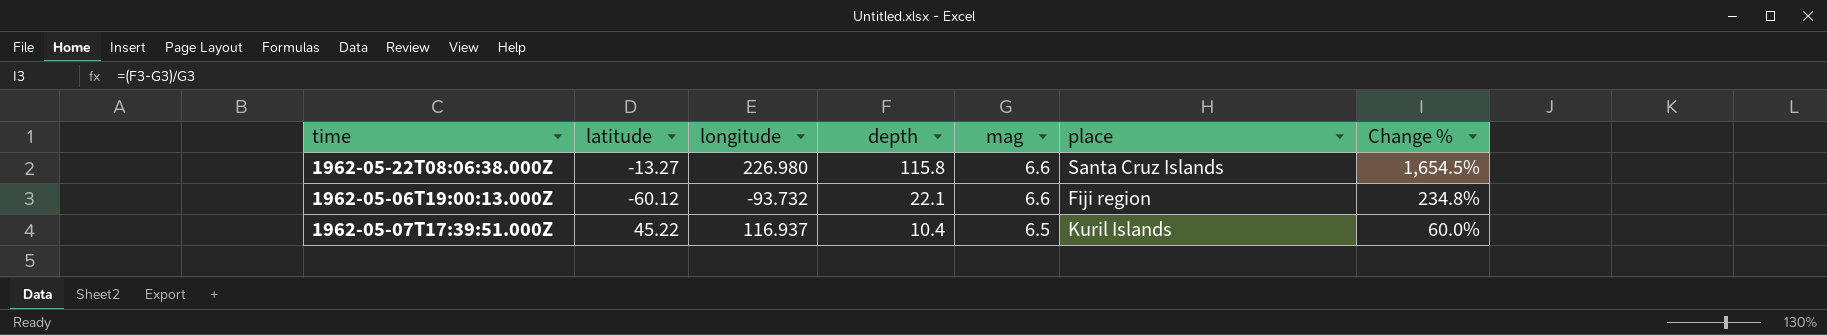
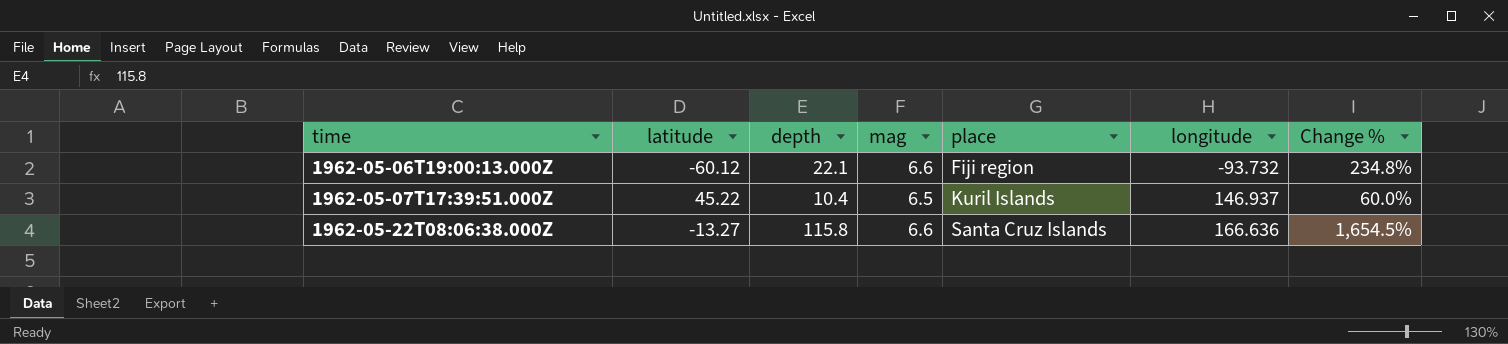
row order: depth descending -> time ascending
column longitude | position: 3 -> 6
1962-05-07T17:39:51.000Z | longitude: 116.937 -> 146.937
1962-05-22T08:06:38.000Z | longitude: 226.980 -> 166.636

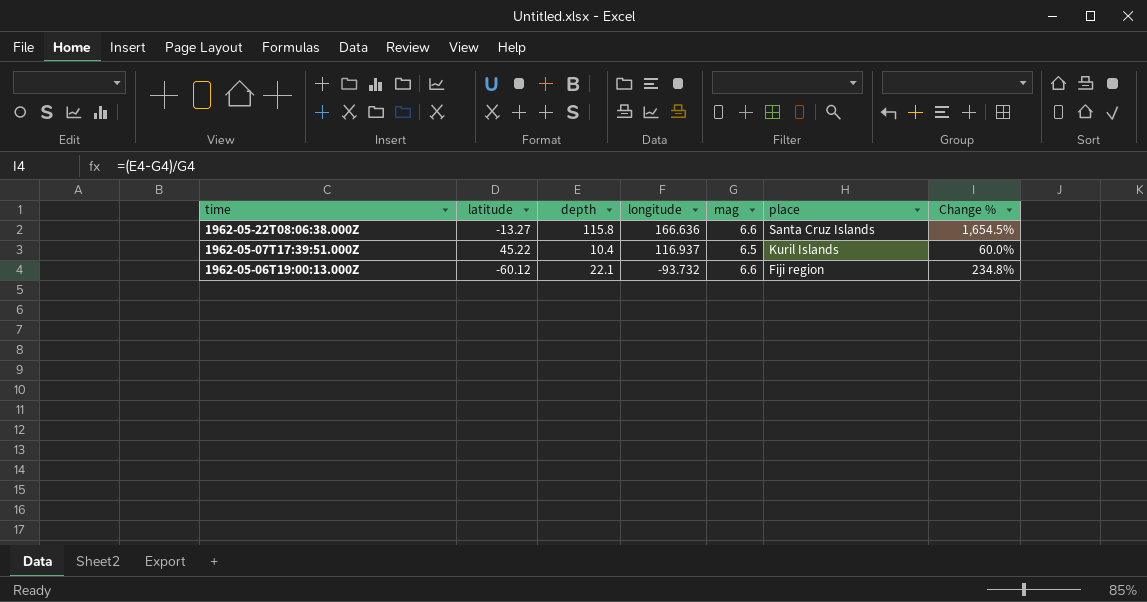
row order: time ascending -> time descending
column longitude | position: 6 -> 4
1962-05-07T17:39:51.000Z | longitude: 146.937 -> 116.937

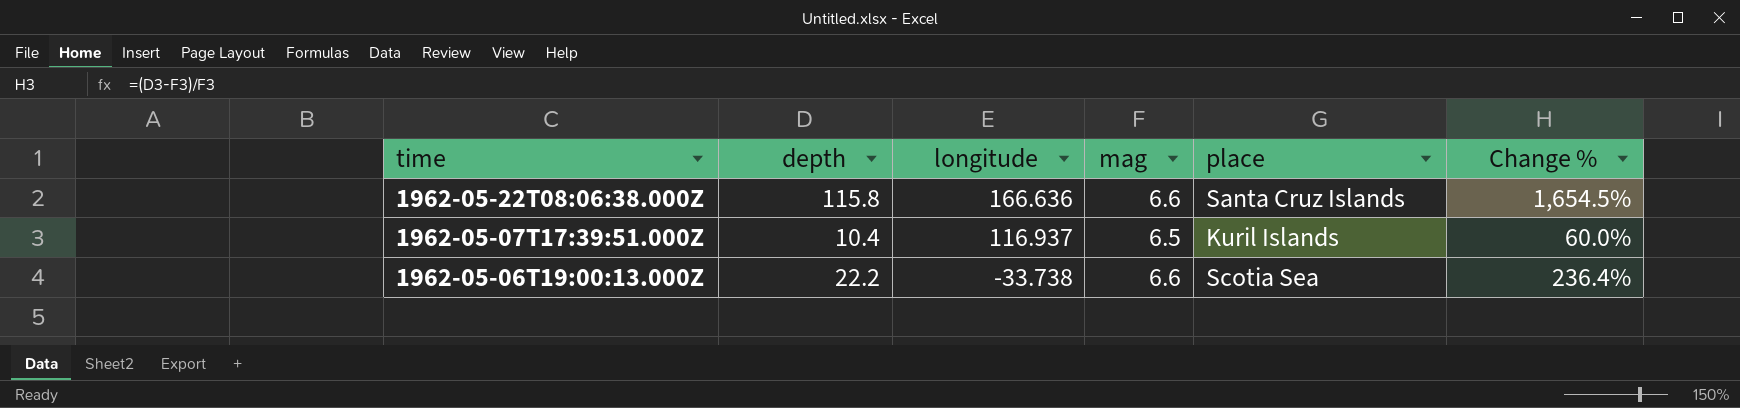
column latitude | position: 2 -> none
1962-05-06T19:00:13.000Z | depth: 22.1 -> 22.2
1962-05-06T19:00:13.000Z | longitude: -93.732 -> -33.738
1962-05-06T19:00:13.000Z | place: Fiji region -> Scotia Sea
1962-05-06T19:00:13.000Z | Change %: 234.8% -> 236.4%

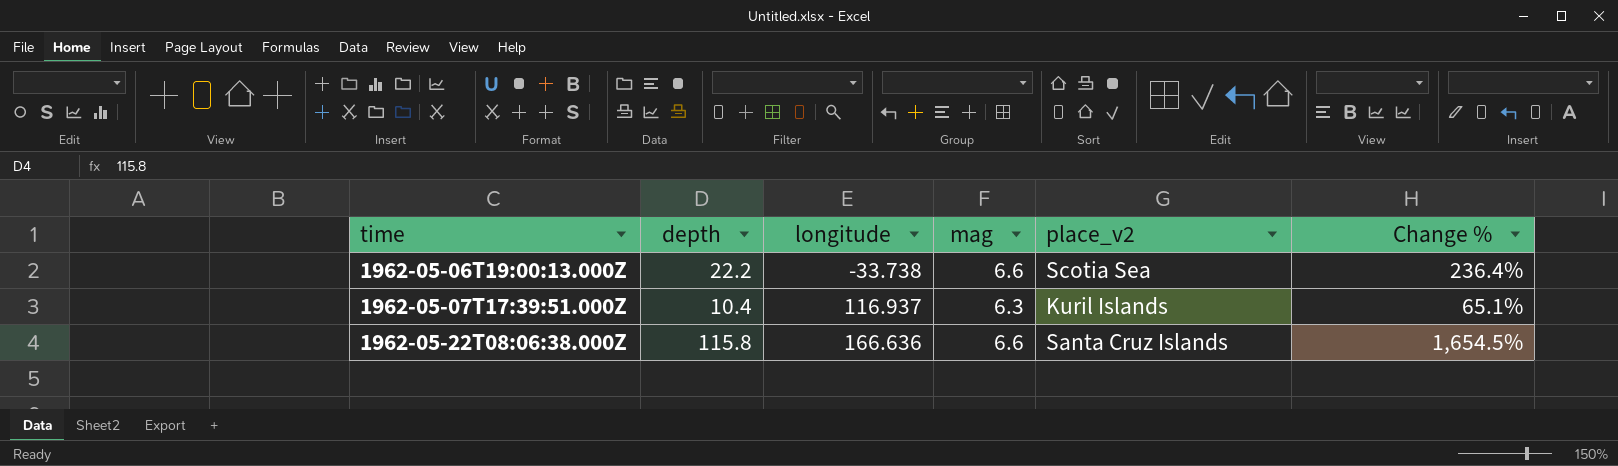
row order: time descending -> time ascending
column name: place -> place_v2
1962-05-07T17:39:51.000Z | mag: 6.5 -> 6.3
1962-05-07T17:39:51.000Z | Change %: 60.0% -> 65.1%

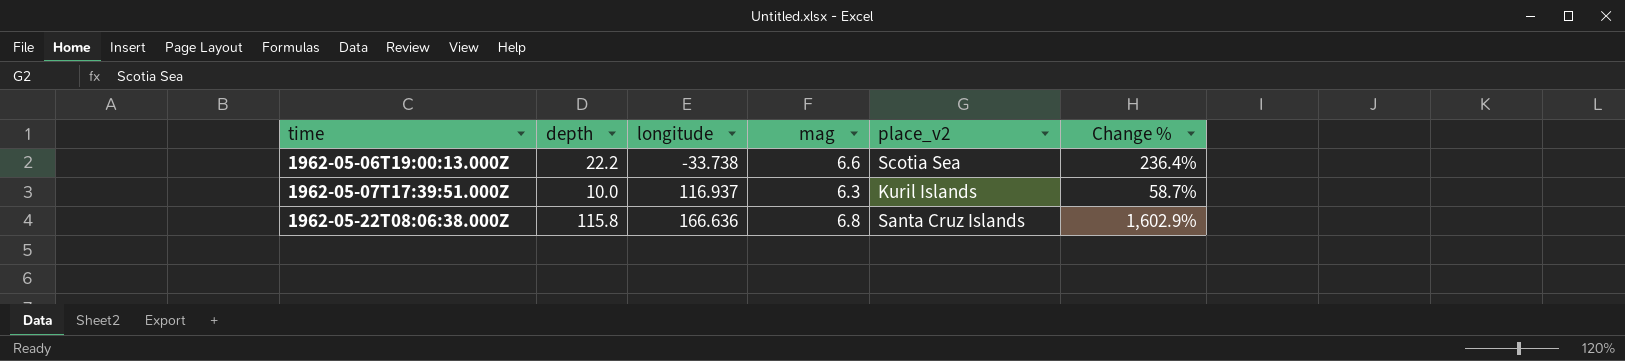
1962-05-07T17:39:51.000Z | depth: 10.4 -> 10.0
1962-05-07T17:39:51.000Z | Change %: 65.1% -> 58.7%
1962-05-22T08:06:38.000Z | mag: 6.6 -> 6.8
1962-05-22T08:06:38.000Z | Change %: 1,654.5% -> 1,602.9%

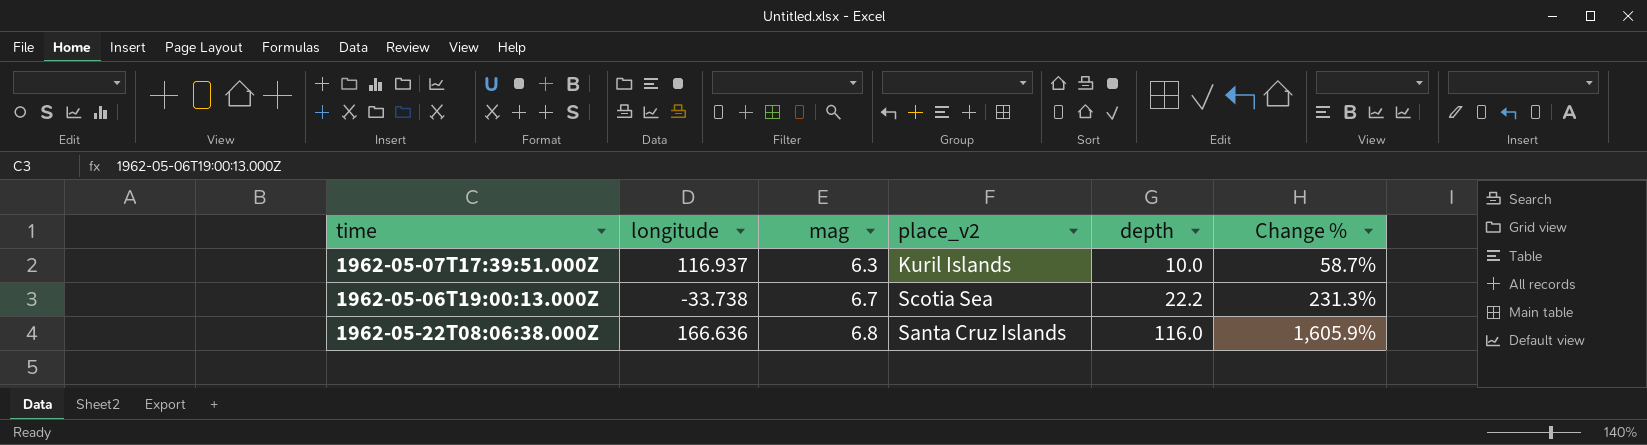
row order: time ascending -> mag ascending
column depth | position: 2 -> 5
1962-05-06T19:00:13.000Z | mag: 6.6 -> 6.7
1962-05-06T19:00:13.000Z | Change %: 236.4% -> 231.3%
1962-05-22T08:06:38.000Z | depth: 115.8 -> 116.0
1962-05-22T08:06:38.000Z | Change %: 1,602.9% -> 1,605.9%

